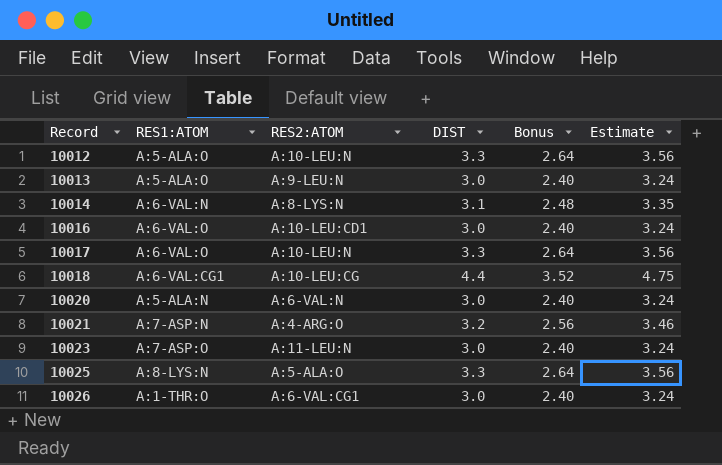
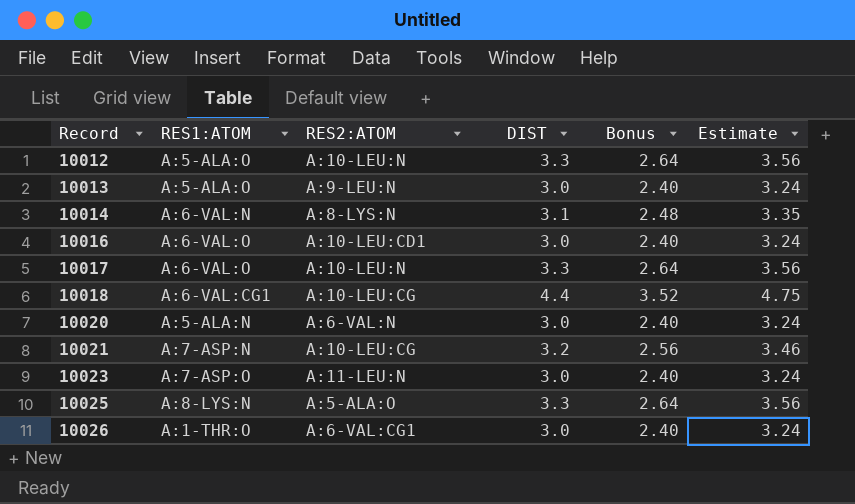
10021 | RES2:ATOM: A:4-ARG:O -> A:10-LEU:CG

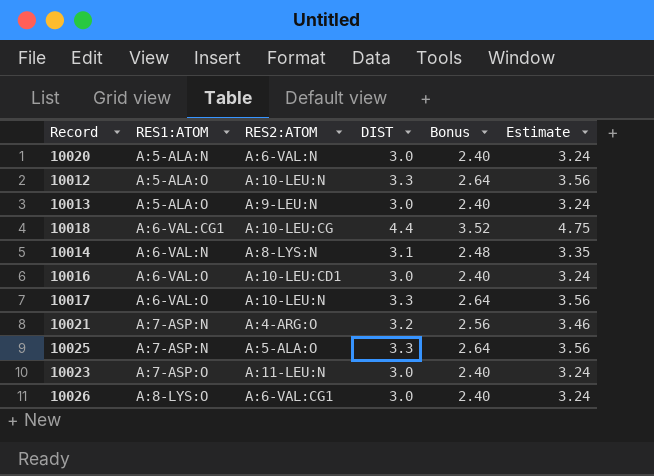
row order: Record ascending -> RES1:ATOM ascending
10021 | RES2:ATOM: A:10-LEU:CG -> A:4-ARG:O
10025 | RES1:ATOM: A:8-LYS:N -> A:7-ASP:N
10026 | RES1:ATOM: A:1-THR:O -> A:8-LYS:O

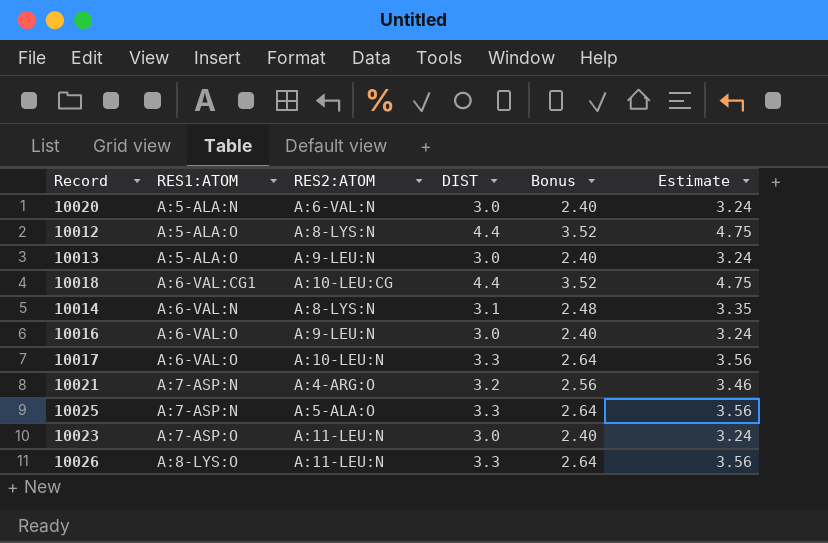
10012 | RES2:ATOM: A:10-LEU:N -> A:8-LYS:N
10012 | DIST: 3.3 -> 4.4
10012 | Bonus: 2.64 -> 3.52
10012 | Estimate: 3.56 -> 4.75
10016 | RES2:ATOM: A:10-LEU:CD1 -> A:9-LEU:N
10026 | RES2:ATOM: A:6-VAL:CG1 -> A:11-LEU:N
10026 | DIST: 3.0 -> 3.3
10026 | Bonus: 2.40 -> 2.64
10026 | Estimate: 3.24 -> 3.56

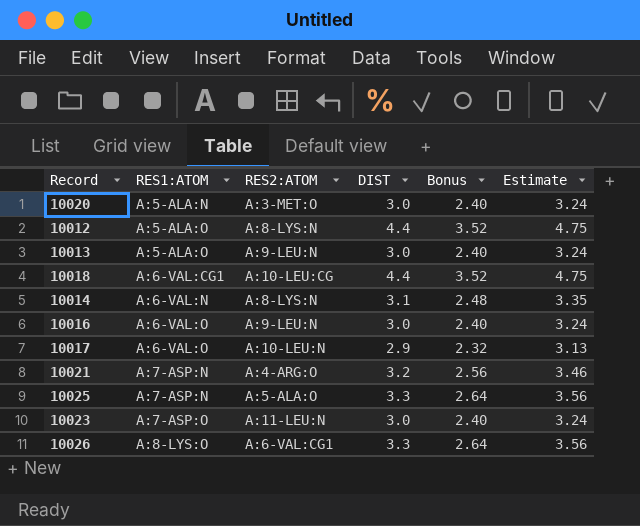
10020 | RES2:ATOM: A:6-VAL:N -> A:3-MET:O
10017 | DIST: 3.3 -> 2.9
10017 | Bonus: 2.64 -> 2.32
10017 | Estimate: 3.56 -> 3.13
10026 | RES2:ATOM: A:11-LEU:N -> A:6-VAL:CG1

